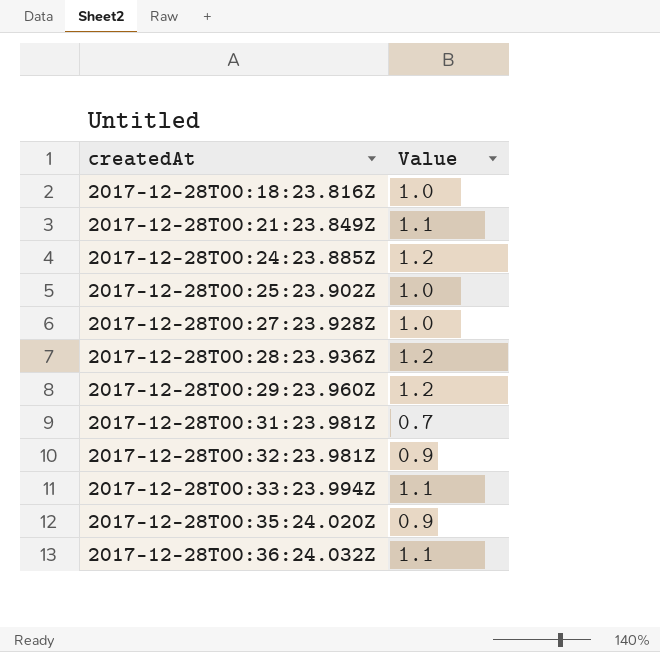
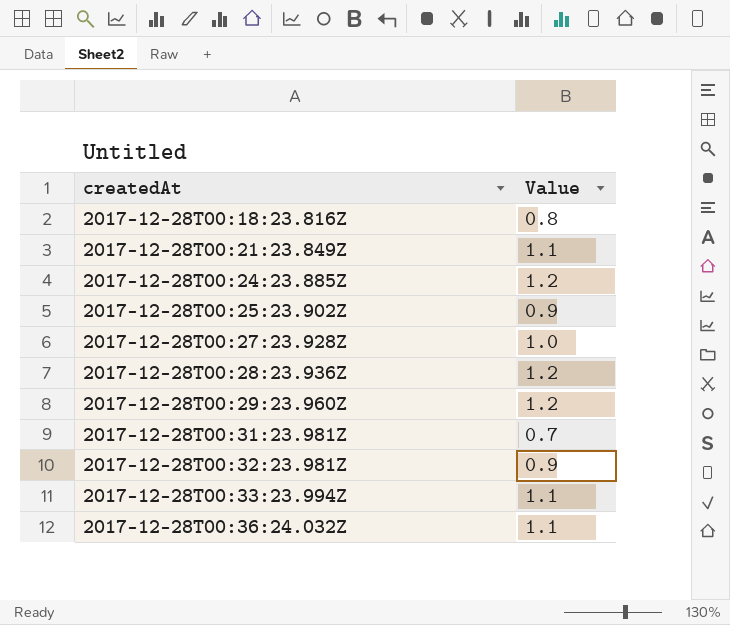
row 2017-12-28T00:35:24.020Z: 0.9 -> none
2017-12-28T00:18:23.816Z | Value: 1.0 -> 0.8
2017-12-28T00:25:23.902Z | Value: 1.0 -> 0.9

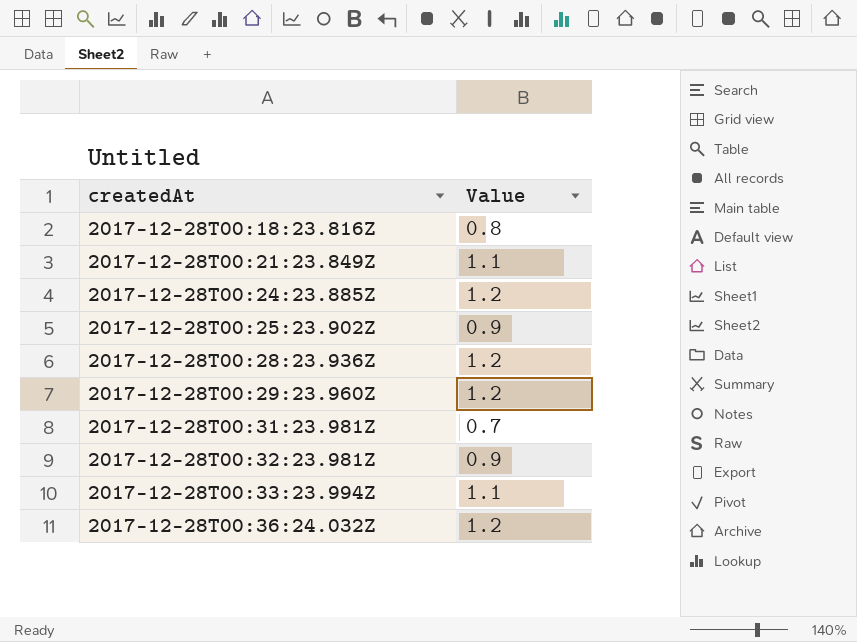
row 2017-12-28T00:27:23.928Z: 1.0 -> none
2017-12-28T00:36:24.032Z | Value: 1.1 -> 1.2

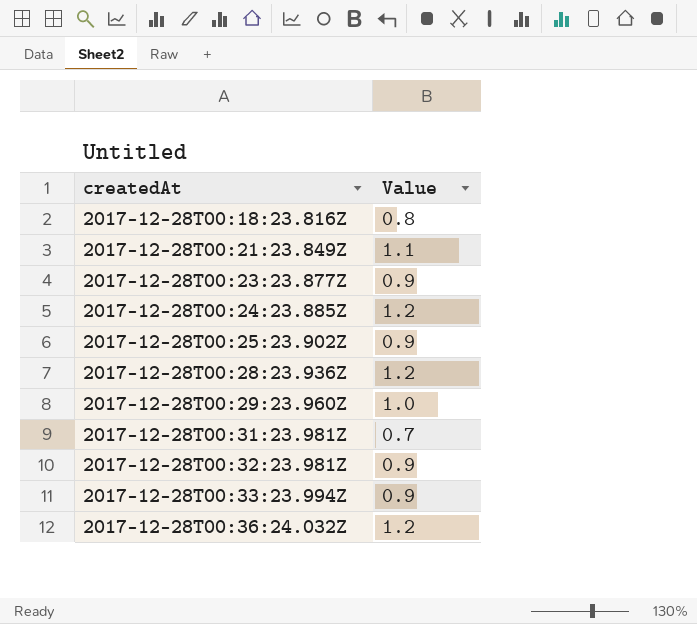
row 2017-12-28T00:23:23.877Z: none -> 0.9
2017-12-28T00:29:23.960Z | Value: 1.2 -> 1.0
2017-12-28T00:33:23.994Z | Value: 1.1 -> 0.9

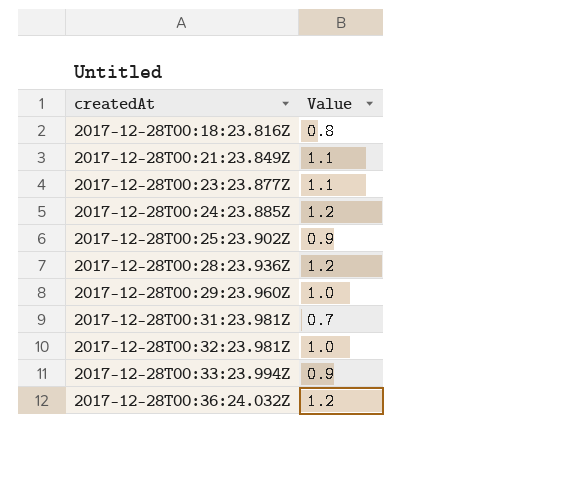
2017-12-28T00:23:23.877Z | Value: 0.9 -> 1.1
2017-12-28T00:32:23.981Z | Value: 0.9 -> 1.0

